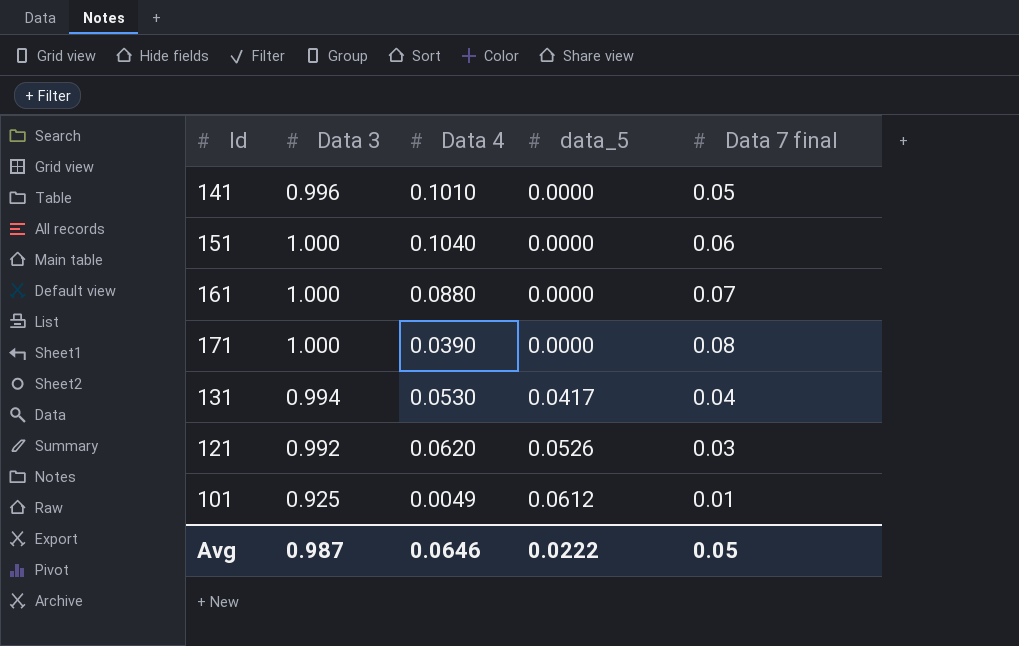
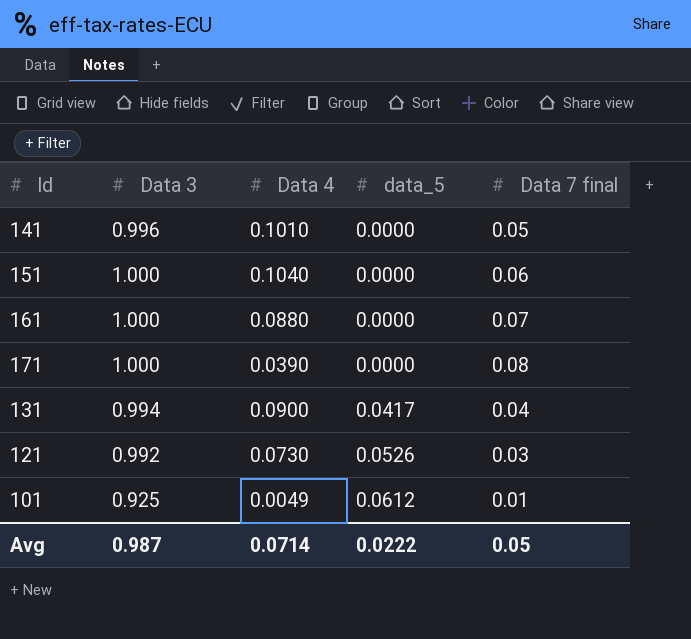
131 | Data 4: 0.0530 -> 0.0900
121 | Data 4: 0.0620 -> 0.0730
Avg | Data 4: 0.0646 -> 0.0714

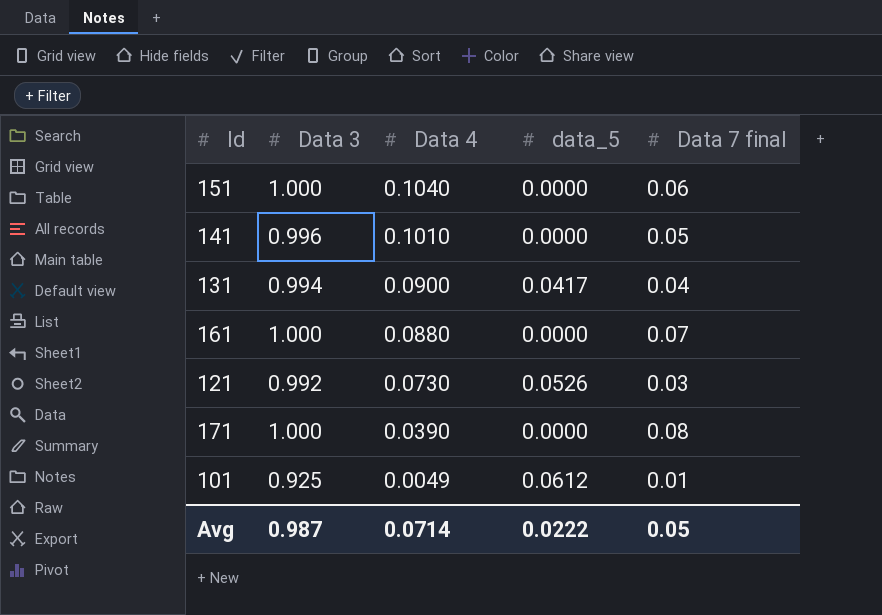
row order: data_5 ascending -> Data 4 descending

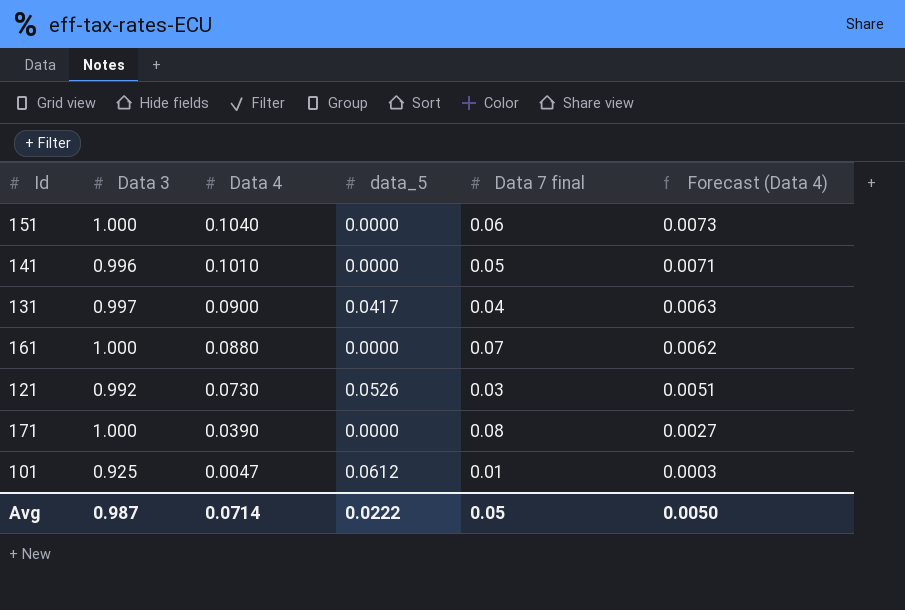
column Forecast (Data 4) | formula: none -> [Data 4] * 0.07
131 | Data 3: 0.994 -> 0.997
101 | Data 4: 0.0049 -> 0.0047

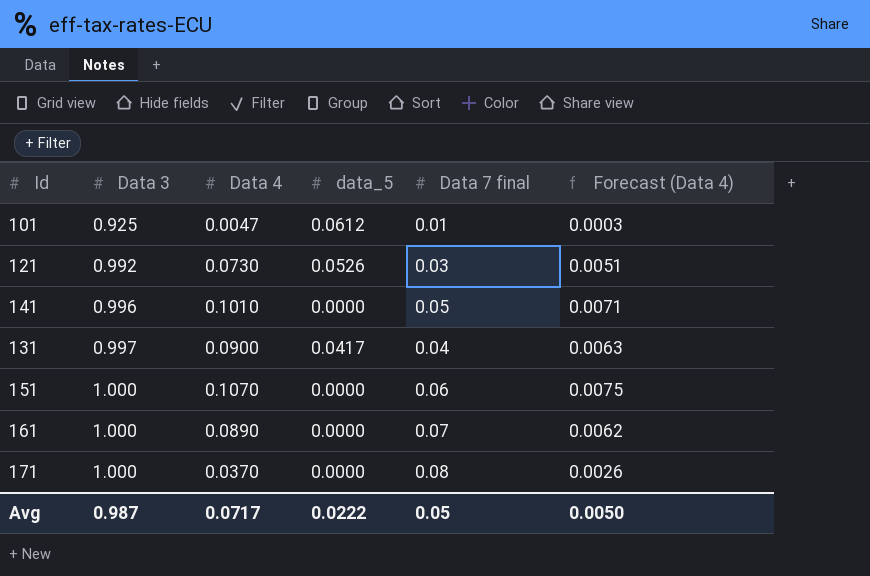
row order: Data 4 descending -> Data 3 ascending
151 | Data 4: 0.1040 -> 0.1070
151 | Forecast (Data 4): 0.0073 -> 0.0075
161 | Data 4: 0.0880 -> 0.0890
171 | Data 4: 0.0390 -> 0.0370
171 | Forecast (Data 4): 0.0027 -> 0.0026
Avg | Data 4: 0.0714 -> 0.0717

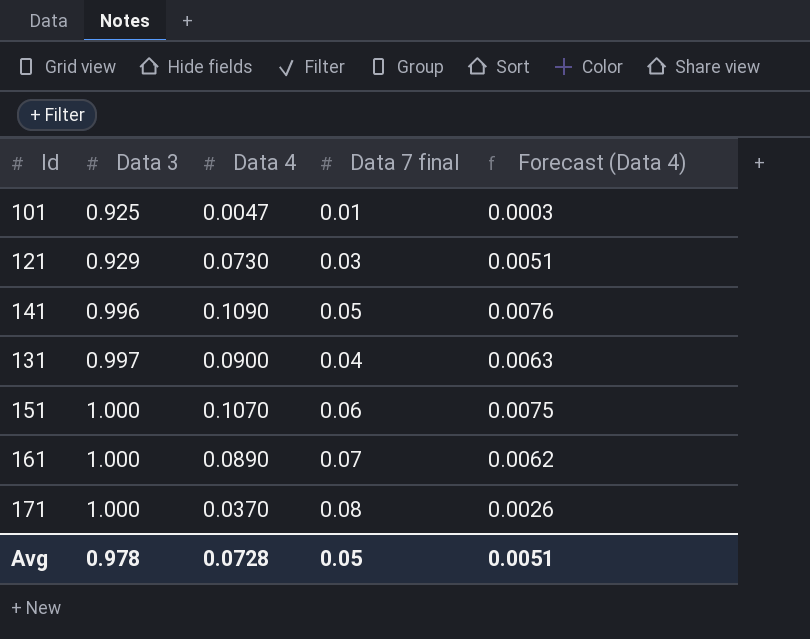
column data_5 | position: 4 -> none
121 | Data 3: 0.992 -> 0.929
141 | Data 4: 0.1010 -> 0.1090
141 | Forecast (Data 4): 0.0071 -> 0.0076
Avg | Data 3: 0.987 -> 0.978
Avg | Data 4: 0.0717 -> 0.0728
Avg | Forecast (Data 4): 0.0050 -> 0.0051

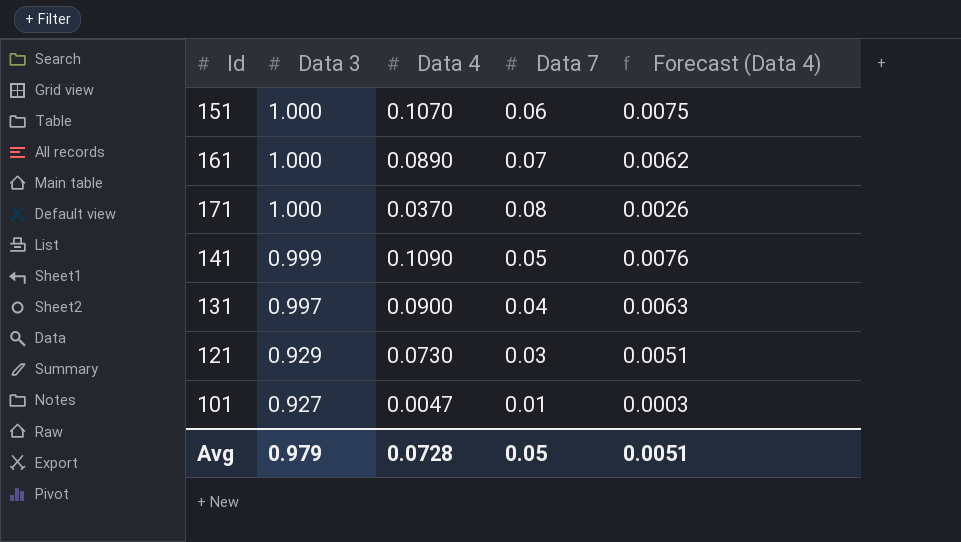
row order: Data 3 ascending -> Data 3 descending
column name: Data 7 final -> Data 7
141 | Data 3: 0.996 -> 0.999
101 | Data 3: 0.925 -> 0.927
Avg | Data 3: 0.978 -> 0.979

